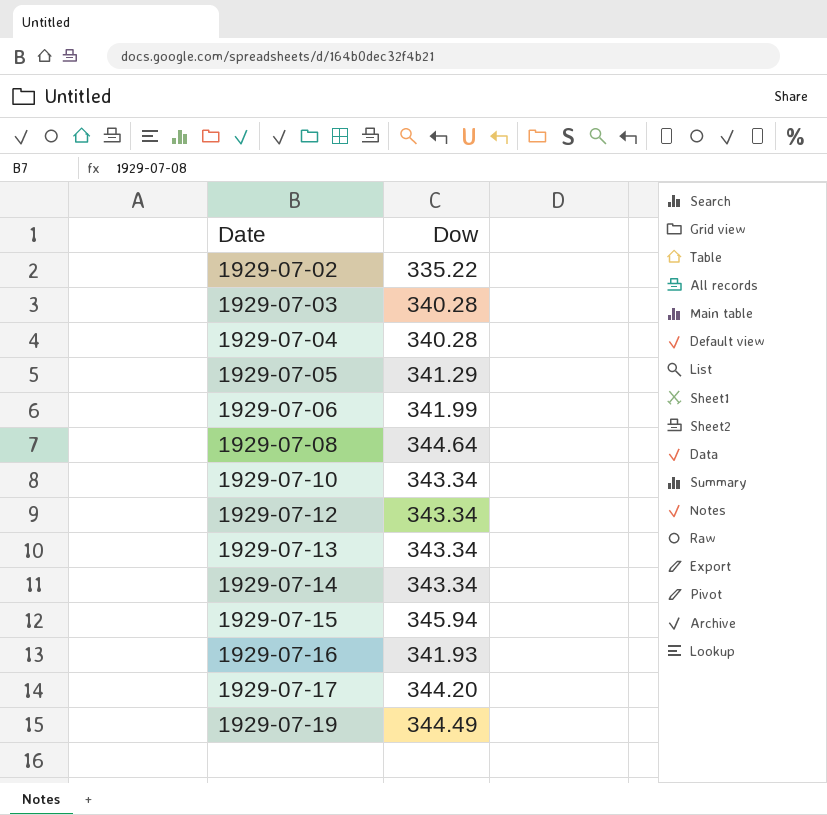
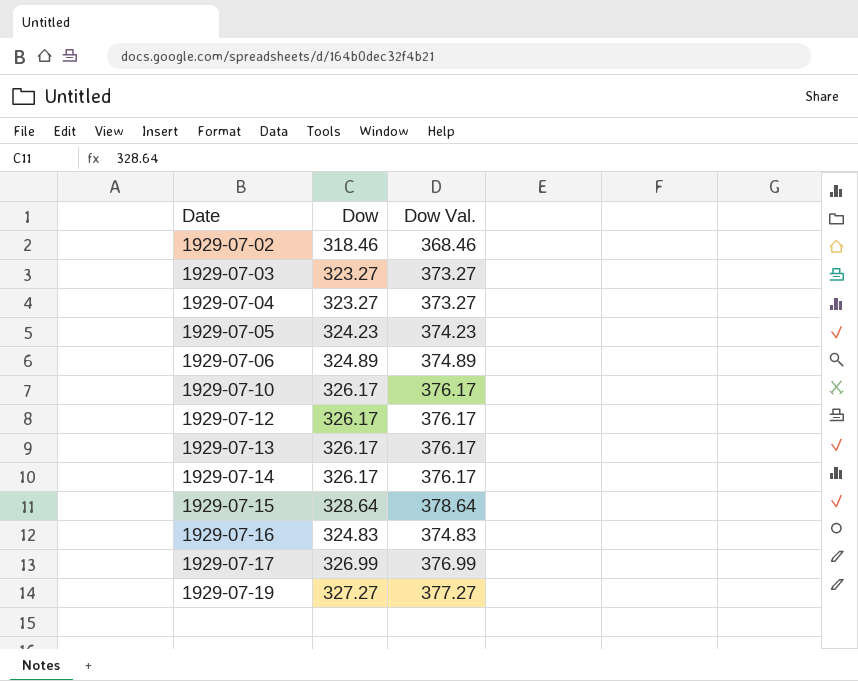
column Dow Val. | formula: none -> [Dow] + 50
row 1929-07-08: 344.64 -> none
1929-07-02 | Dow: 335.22 -> 318.46
1929-07-03 | Dow: 340.28 -> 323.27
1929-07-04 | Dow: 340.28 -> 323.27
1929-07-05 | Dow: 341.29 -> 324.23
1929-07-06 | Dow: 341.99 -> 324.89
1929-07-10 | Dow: 343.34 -> 326.17
1929-07-12 | Dow: 343.34 -> 326.17
1929-07-13 | Dow: 343.34 -> 326.17
1929-07-14 | Dow: 343.34 -> 326.17
1929-07-15 | Dow: 345.94 -> 328.64
1929-07-16 | Dow: 341.93 -> 324.83
1929-07-17 | Dow: 344.20 -> 326.99
1929-07-19 | Dow: 344.49 -> 327.27

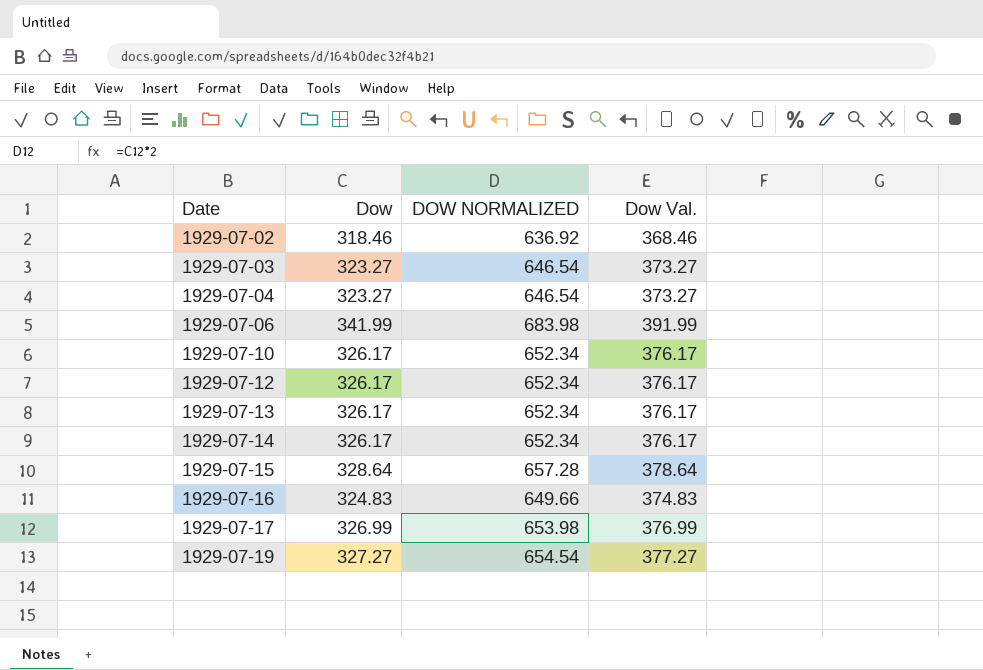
column DOW NORMALIZED | formula: none -> [Dow] * 2
row 1929-07-05: 324.23 | 374.23 -> none
1929-07-06 | Dow: 324.89 -> 341.99
1929-07-06 | Dow Val.: 374.89 -> 391.99

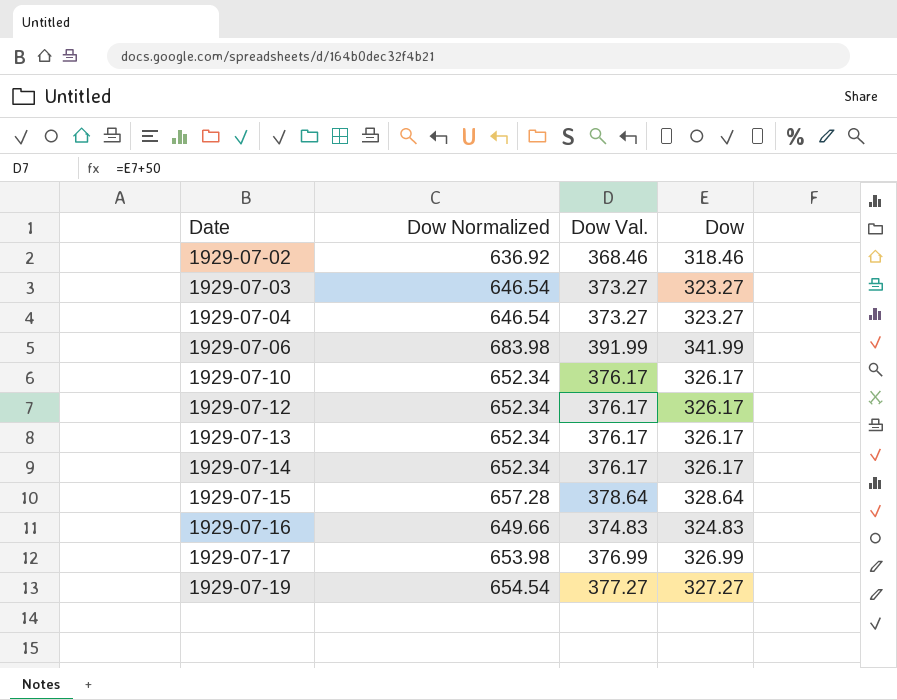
column name: DOW NORMALIZED -> Dow Normalized
column Dow | position: 2 -> 4

